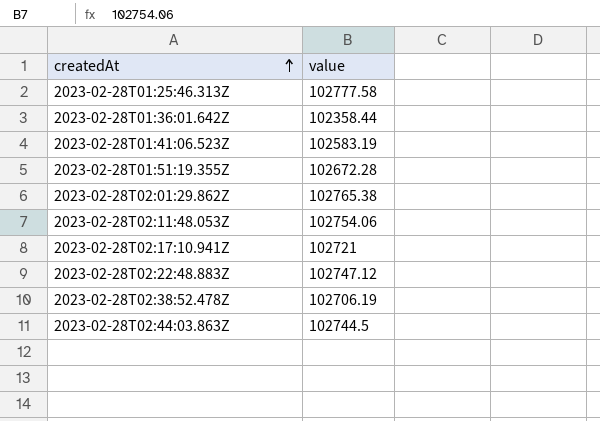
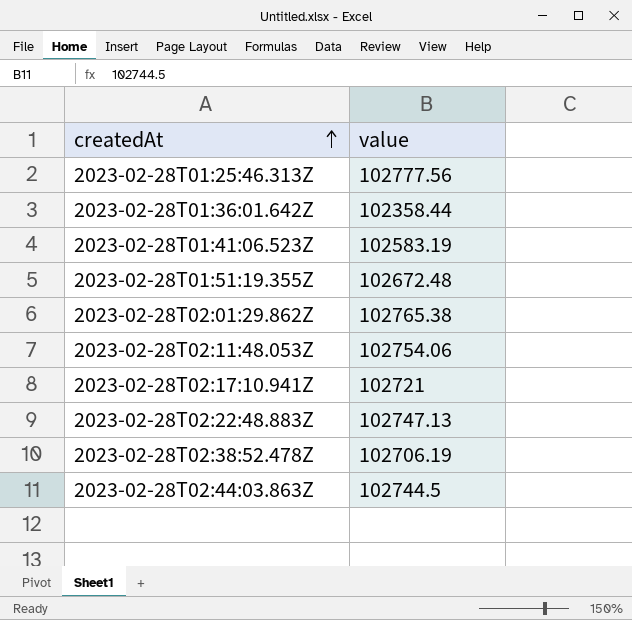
2023-02-28T01:25:46.313Z | value: 102777.58 -> 102777.56
2023-02-28T01:51:19.355Z | value: 102672.28 -> 102672.48
2023-02-28T02:22:48.883Z | value: 102747.12 -> 102747.13

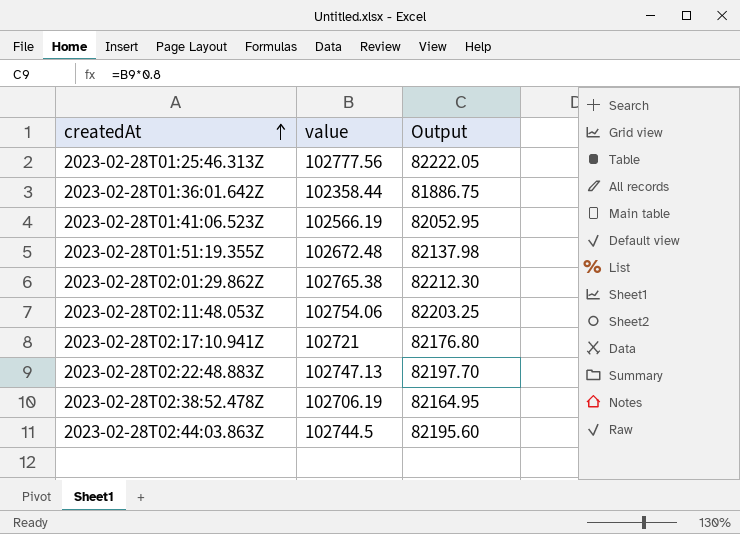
column Output | formula: none -> [value] * 0.8
2023-02-28T01:41:06.523Z | value: 102583.19 -> 102566.19

